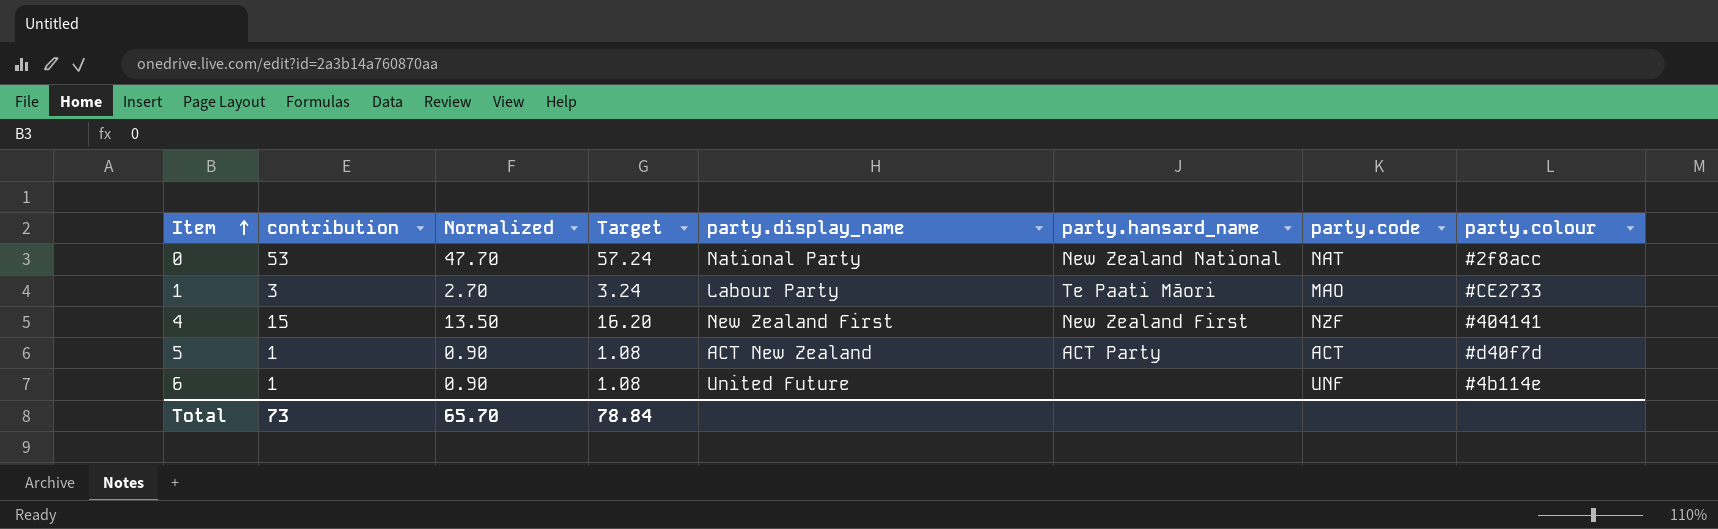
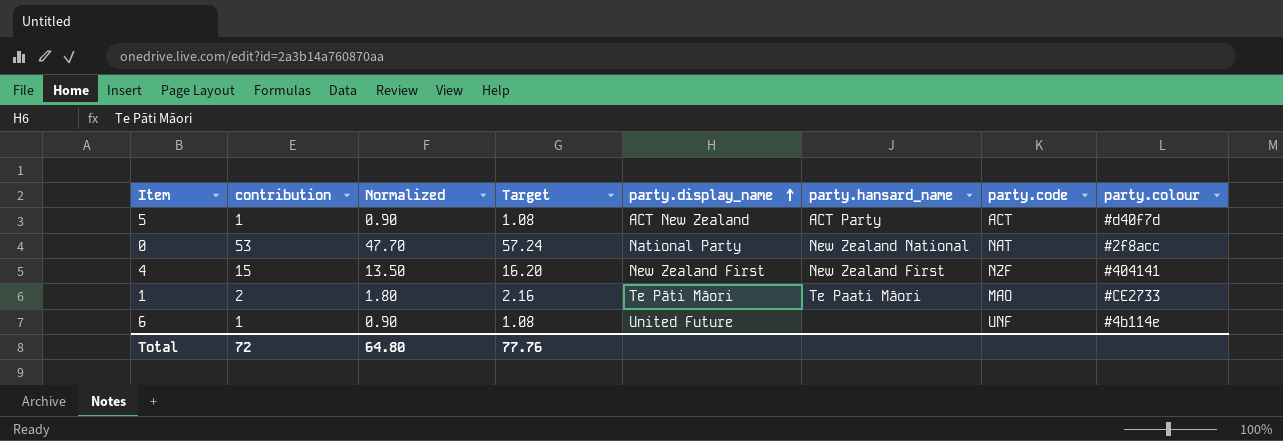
row order: Item ascending -> party.display_name ascending
1 | contribution: 3 -> 2
1 | Normalized: 2.70 -> 1.80
1 | Target: 3.24 -> 2.16
1 | party.display_name: Labour Party -> Te Pāti Māori
Total | contribution: 73 -> 72
Total | Normalized: 65.70 -> 64.80
Total | Target: 78.84 -> 77.76

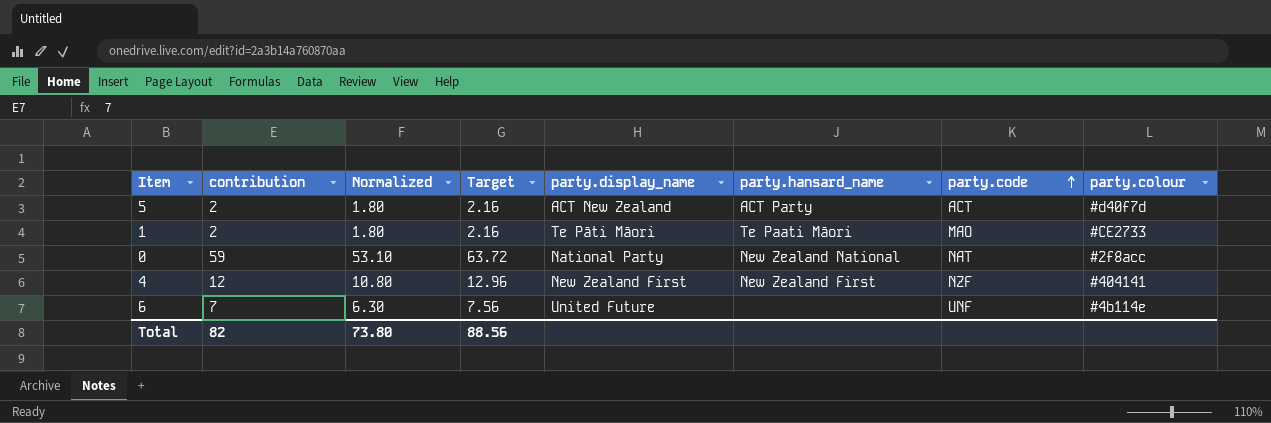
row order: party.display_name ascending -> party.code ascending
5 | contribution: 1 -> 2
5 | Normalized: 0.90 -> 1.80
5 | Target: 1.08 -> 2.16
0 | contribution: 53 -> 59
0 | Normalized: 47.70 -> 53.10
0 | Target: 57.24 -> 63.72
4 | contribution: 15 -> 12
4 | Normalized: 13.50 -> 10.80
4 | Target: 16.20 -> 12.96
6 | contribution: 1 -> 7
6 | Normalized: 0.90 -> 6.30
6 | Target: 1.08 -> 7.56
Total | contribution: 72 -> 82
Total | Normalized: 64.80 -> 73.80
Total | Target: 77.76 -> 88.56

